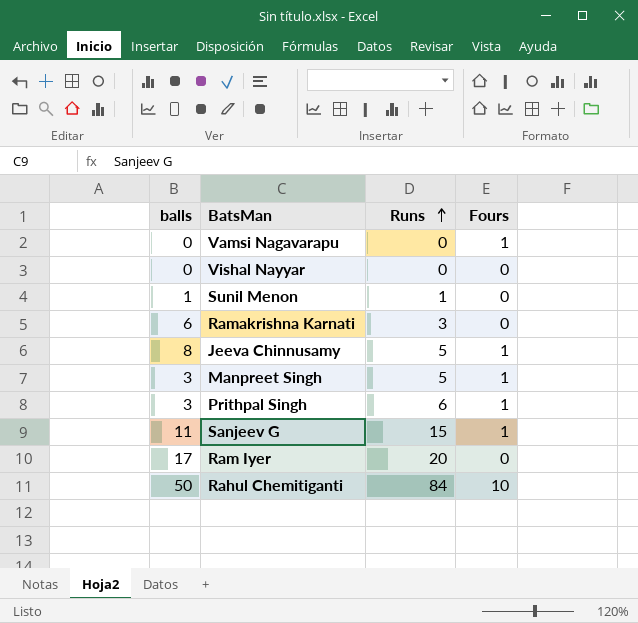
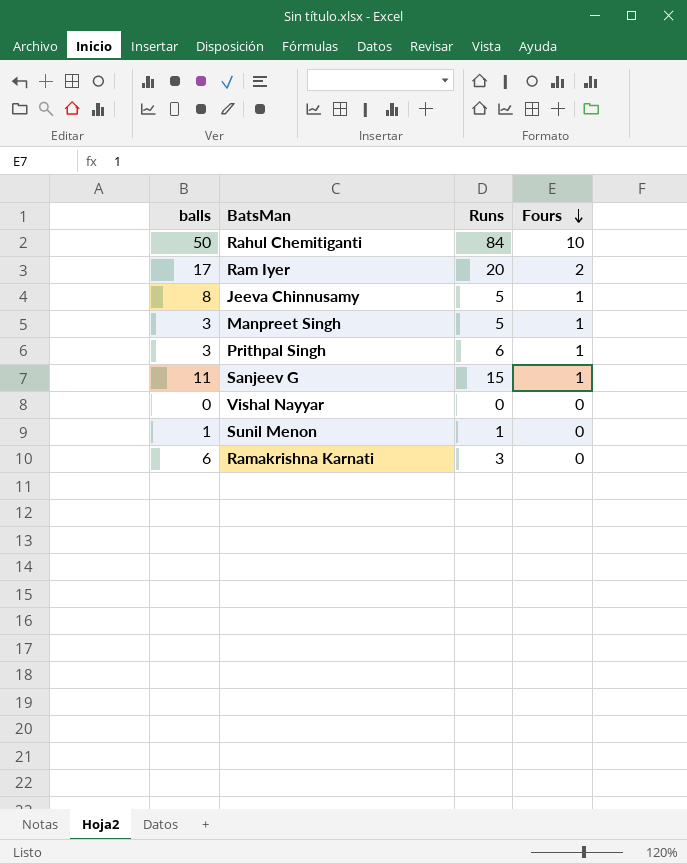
row order: Runs ascending -> Fours descending
row Vamsi Nagavarapu: 0 | 0 | 1 -> none
Ram Iyer | Fours: 0 -> 2

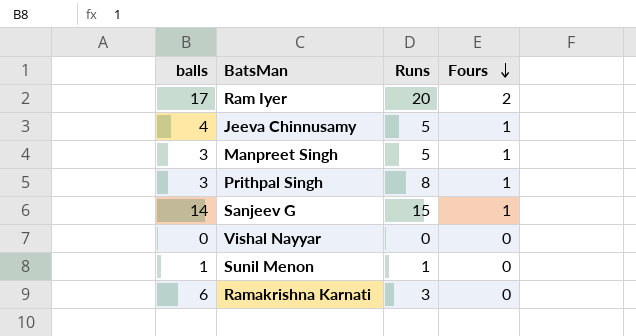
row Rahul Chemitiganti: 50 | 84 | 10 -> none
Jeeva Chinnusamy | balls: 8 -> 4
Prithpal Singh | Runs: 6 -> 8
Sanjeev G | balls: 11 -> 14

